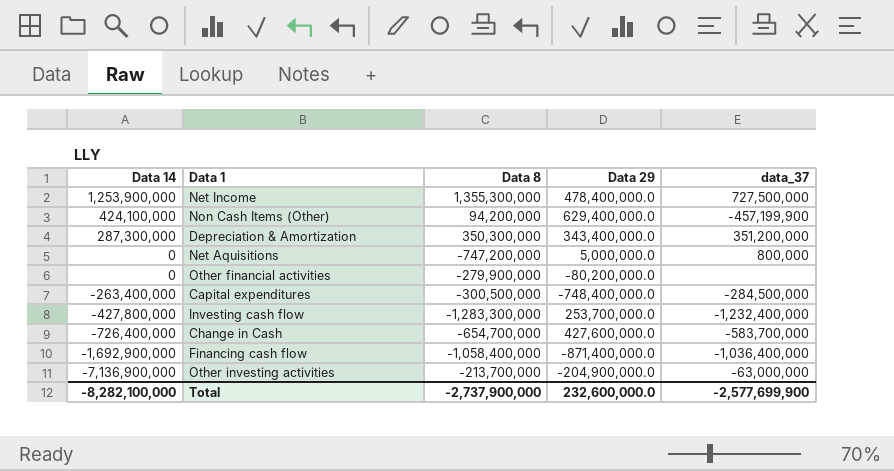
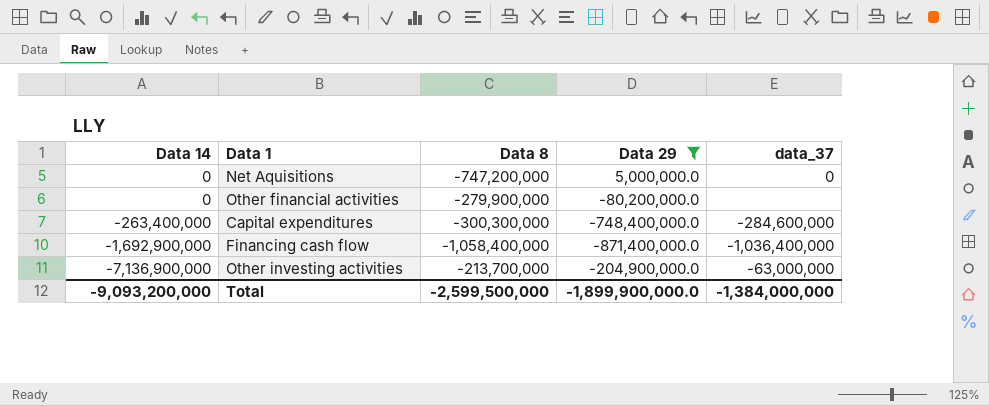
filter: none -> Data 29 <= 5,000,000.0
Net Aquisitions | data_37: 800,000 -> 0
Capital expenditures | Data 8: -300,500,000 -> -300,300,000
Capital expenditures | data_37: -284,500,000 -> -284,600,000
Total | Data 14: -8,282,100,000 -> -9,093,200,000
Total | Data 8: -2,737,900,000 -> -2,599,500,000
Total | Data 29: 232,600,000.0 -> -1,899,900,000.0
Total | data_37: -2,577,699,900 -> -1,384,000,000

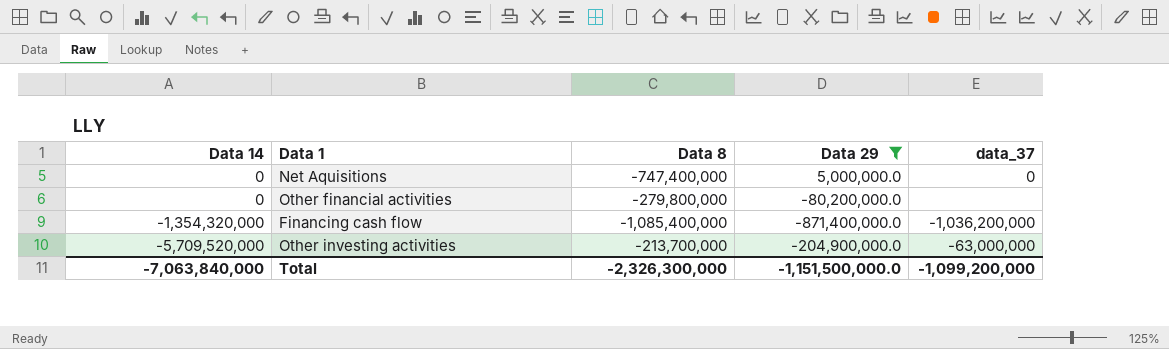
row Capital expenditures: -263,400,000 | -300,300,000 | -748,400,000.0 | -284,600,000 -> none
Net Aquisitions | Data 8: -747,200,000 -> -747,400,000
Other financial activities | Data 8: -279,900,000 -> -279,800,000
Financing cash flow | Data 14: -1,692,900,000 -> -1,354,320,000
Financing cash flow | Data 8: -1,058,400,000 -> -1,085,400,000
Financing cash flow | data_37: -1,036,400,000 -> -1,036,200,000
Other investing activities | Data 14: -7,136,900,000 -> -5,709,520,000
Total | Data 14: -9,093,200,000 -> -7,063,840,000
Total | Data 8: -2,599,500,000 -> -2,326,300,000
Total | Data 29: -1,899,900,000.0 -> -1,151,500,000.0
Total | data_37: -1,384,000,000 -> -1,099,200,000

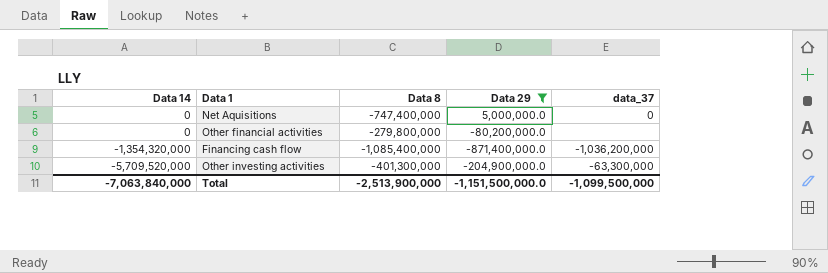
Other investing activities | Data 8: -213,700,000 -> -401,300,000
Other investing activities | data_37: -63,000,000 -> -63,300,000
Total | Data 8: -2,326,300,000 -> -2,513,900,000
Total | data_37: -1,099,200,000 -> -1,099,500,000

